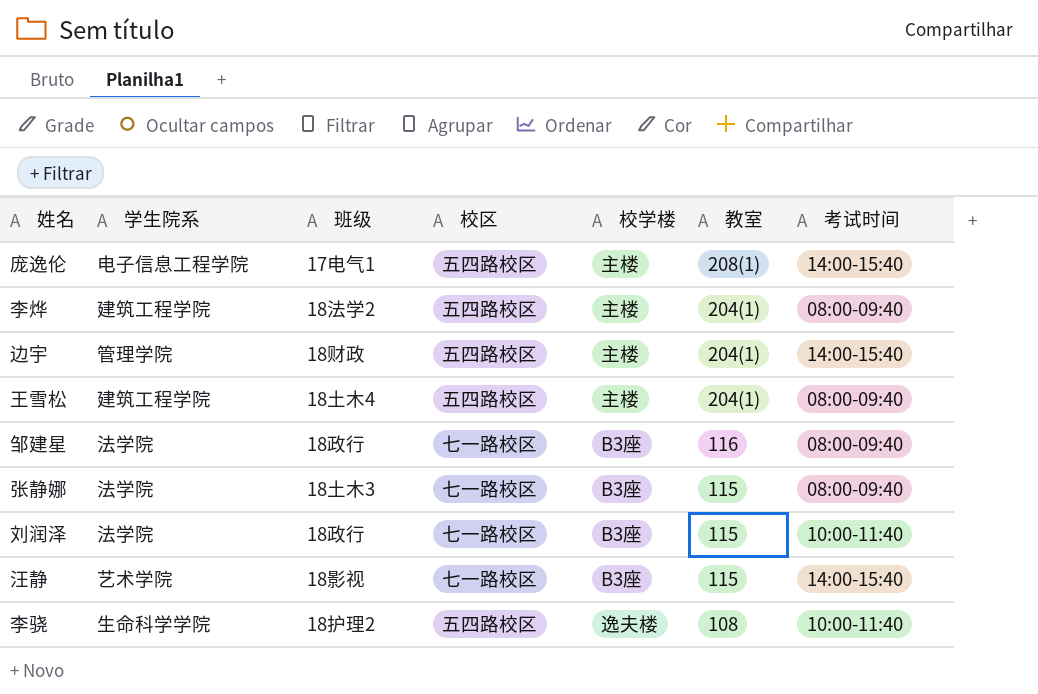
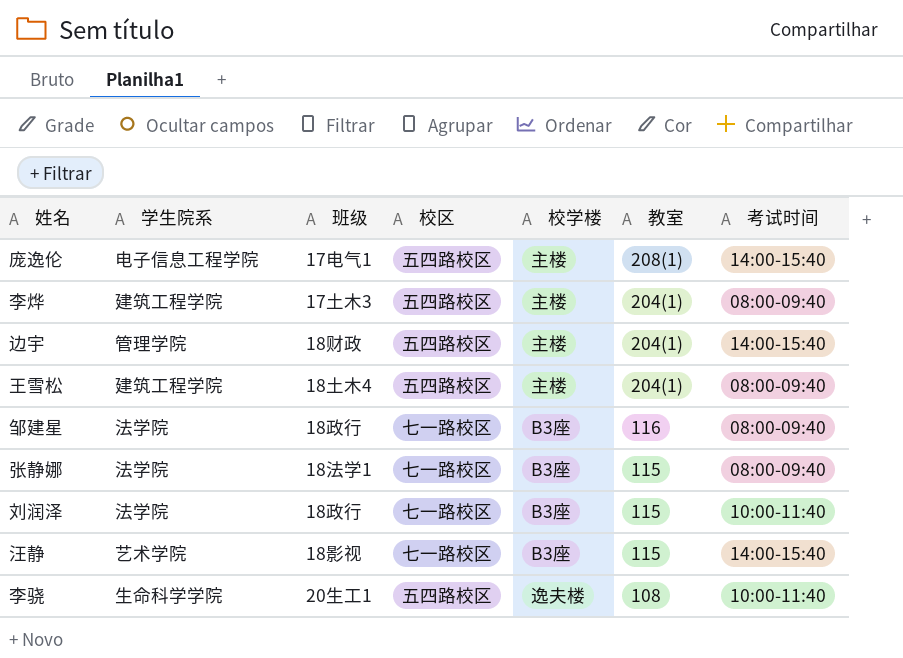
李烨 | 班级: 18法学2 -> 17土木3
张静娜 | 班级: 18土木3 -> 18法学1
李骁 | 班级: 18护理2 -> 20生工1

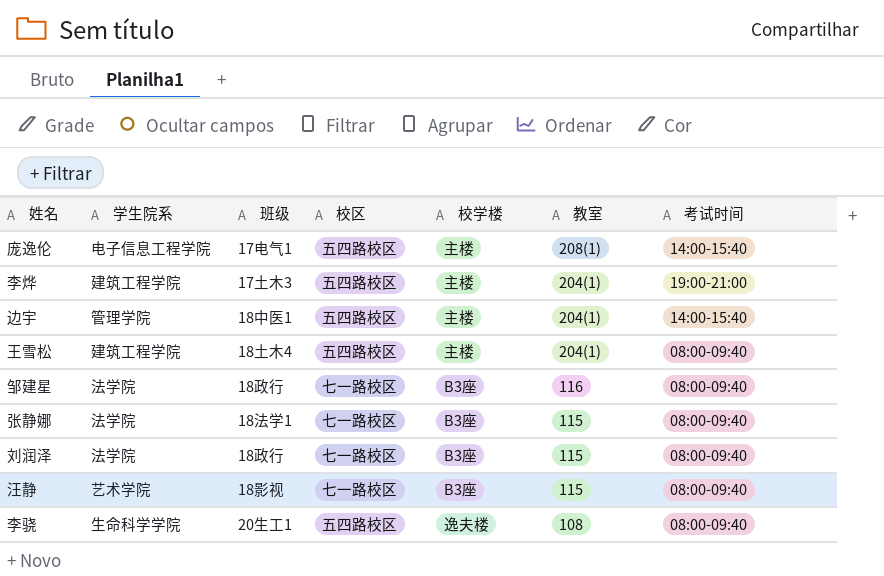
李烨 | 考试时间: 08:00-09:40 -> 19:00-21:00
边宇 | 班级: 18财政 -> 18中医1
刘润泽 | 考试时间: 10:00-11:40 -> 08:00-09:40
汪静 | 考试时间: 14:00-15:40 -> 08:00-09:40
李骁 | 考试时间: 10:00-11:40 -> 08:00-09:40

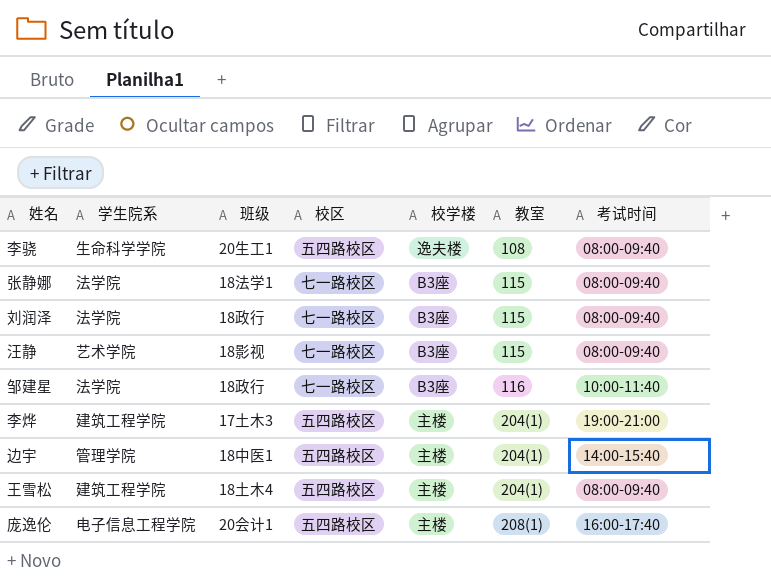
row order: 教室 descending -> 教室 ascending
邹建星 | 考试时间: 08:00-09:40 -> 10:00-11:40
庞逸伦 | 班级: 17电气1 -> 20会计1
庞逸伦 | 考试时间: 14:00-15:40 -> 16:00-17:40

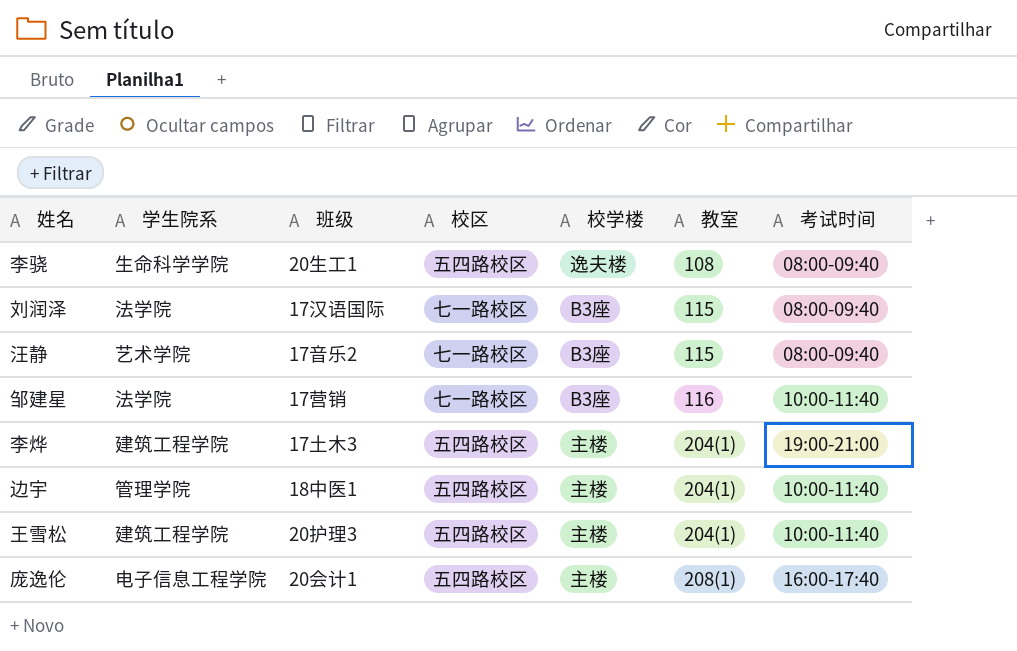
row 张静娜: 法学院 | 18法学1 | 七一路校区 | B3座 | 115 | 08:00-09:40 -> none
刘润泽 | 班级: 18政行 -> 17汉语国际
汪静 | 班级: 18影视 -> 17音乐2
邹建星 | 班级: 18政行 -> 17营销
边宇 | 考试时间: 14:00-15:40 -> 10:00-11:40
王雪松 | 班级: 18土木4 -> 20护理3
王雪松 | 考试时间: 08:00-09:40 -> 10:00-11:40

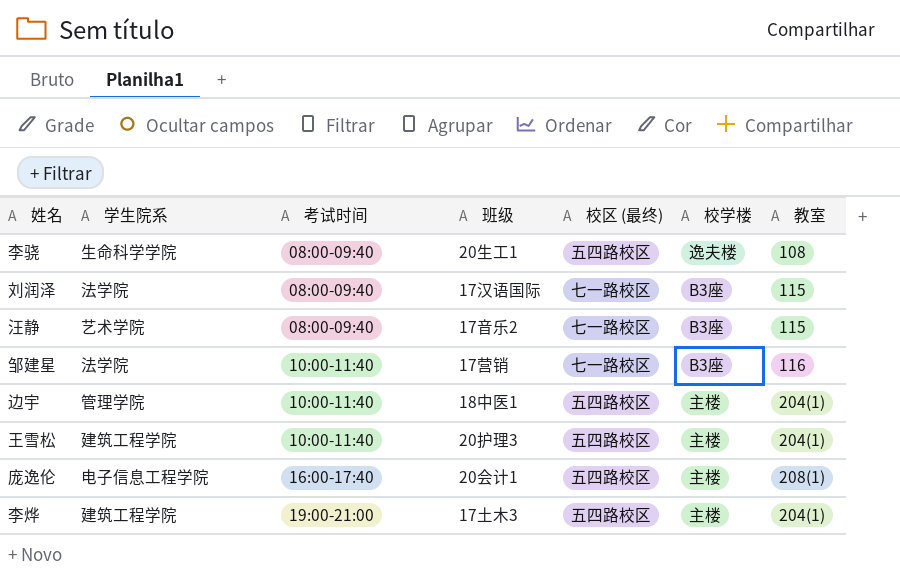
row order: 教室 ascending -> 考试时间 ascending
column 考试时间 | position: 7 -> 3
column name: 校区 -> 校区 (最终)

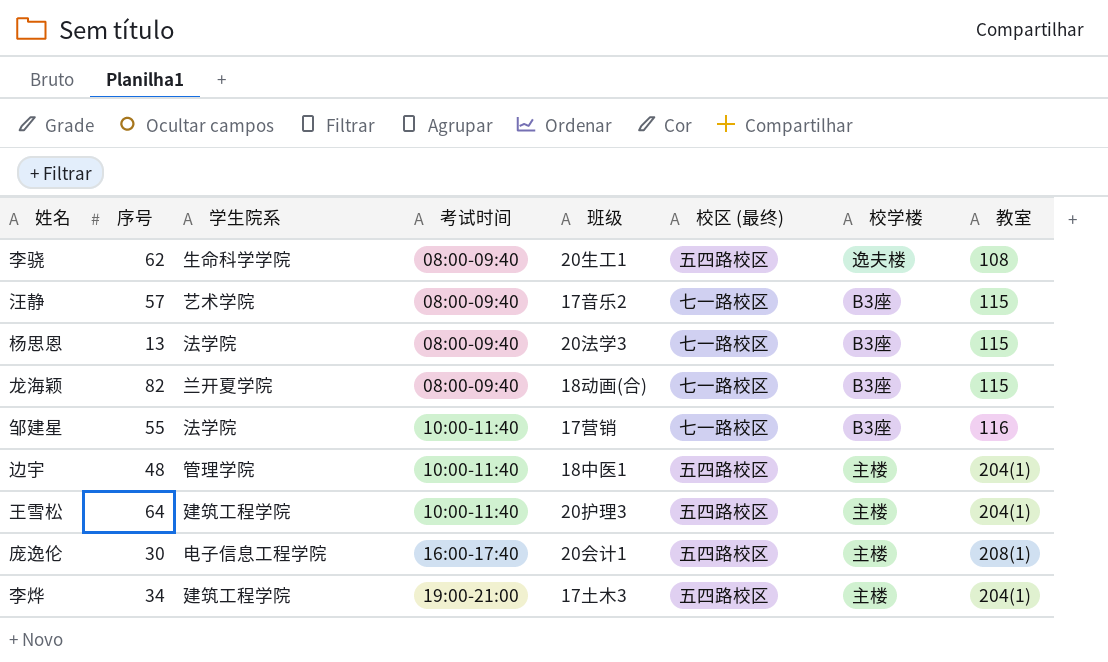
column 序号 | position: none -> 2
row 刘润泽: 法学院 | 08:00-09:40 | 17汉语国际 | 七一路校区 | B3座 | 115 -> none
row 杨思恩: none -> 13 | 法学院 | 08:00-09:40 | 20法学3 | 七一路校区 | B3座 | 115
row 龙海颖: none -> 82 | 兰开夏学院 | 08:00-09:40 | 18动画(合) | 七一路校区 | B3座 | 115

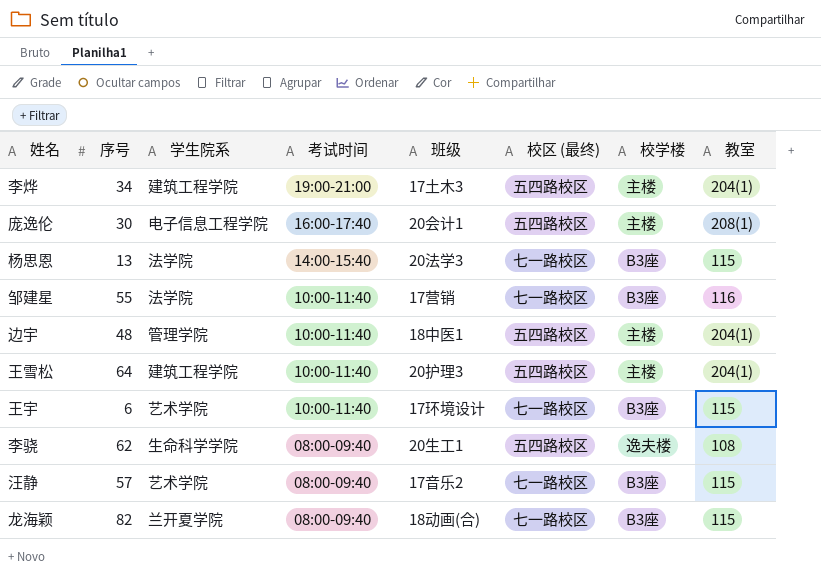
row order: 考试时间 ascending -> 考试时间 descending
杨思恩 | 考试时间: 08:00-09:40 -> 14:00-15:40
row 王宇: none -> 6 | 艺术学院 | 10:00-11:40 | 17环境设计 | 七一路校区 | B3座 | 115

